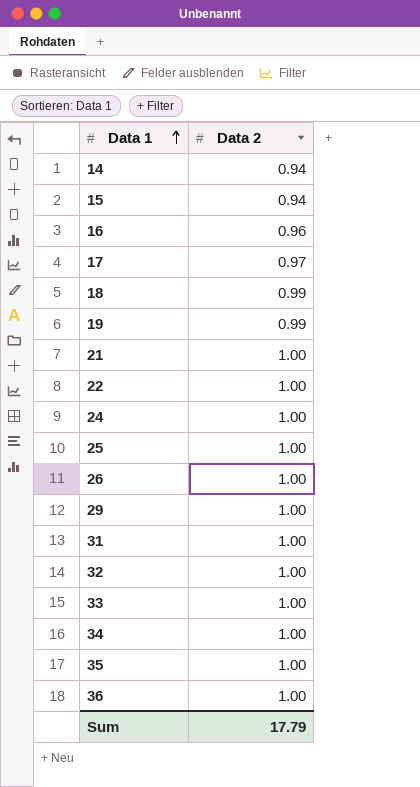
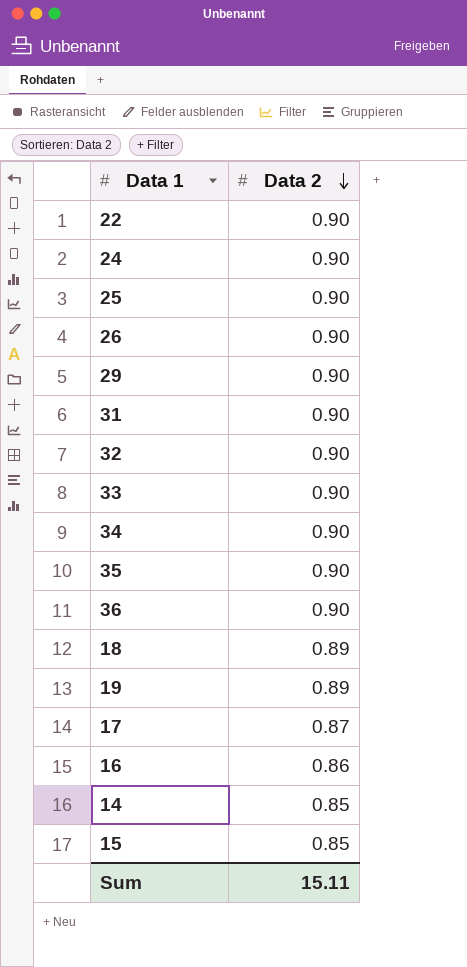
row order: Data 1 ascending -> Data 2 descending
row 21: 1.00 -> none
22 | Data 2: 1.00 -> 0.90
24 | Data 2: 1.00 -> 0.90
25 | Data 2: 1.00 -> 0.90
26 | Data 2: 1.00 -> 0.90
29 | Data 2: 1.00 -> 0.90
31 | Data 2: 1.00 -> 0.90
32 | Data 2: 1.00 -> 0.90
33 | Data 2: 1.00 -> 0.90
34 | Data 2: 1.00 -> 0.90
35 | Data 2: 1.00 -> 0.90
36 | Data 2: 1.00 -> 0.90
18 | Data 2: 0.99 -> 0.89
19 | Data 2: 0.99 -> 0.89
17 | Data 2: 0.97 -> 0.87
16 | Data 2: 0.96 -> 0.86
14 | Data 2: 0.94 -> 0.85
15 | Data 2: 0.94 -> 0.85
Sum | Data 2: 17.79 -> 15.11

